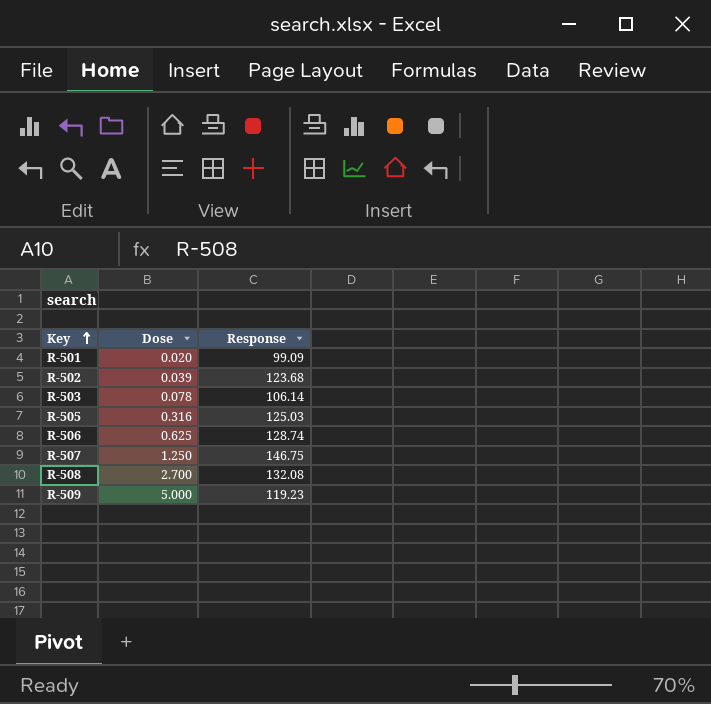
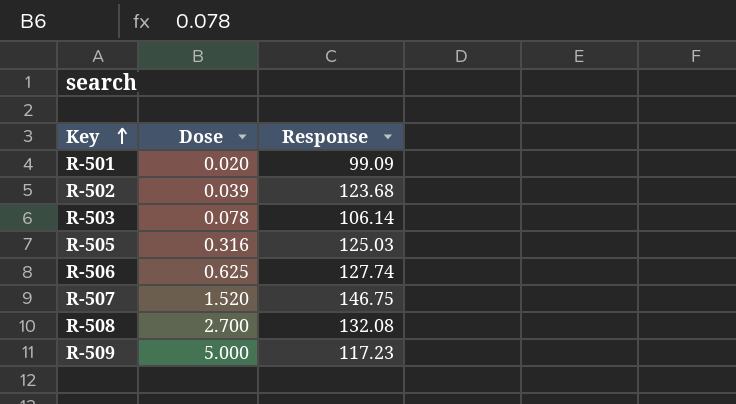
R-506 | Response: 128.74 -> 127.74
R-507 | Dose: 1.250 -> 1.520
R-509 | Response: 119.23 -> 117.23

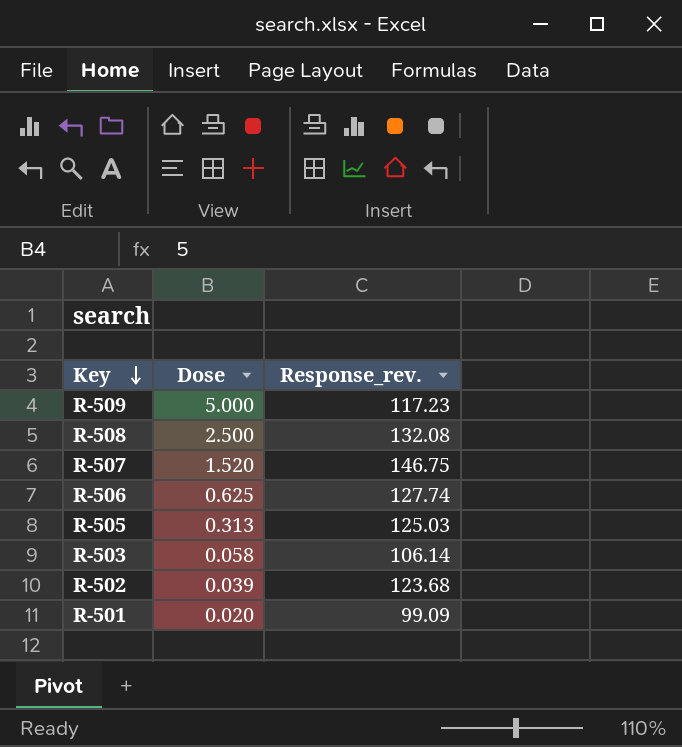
row order: Key ascending -> Key descending
column name: Response -> Response_rev.
R-508 | Dose: 2.700 -> 2.500
R-505 | Dose: 0.316 -> 0.313
R-503 | Dose: 0.078 -> 0.058

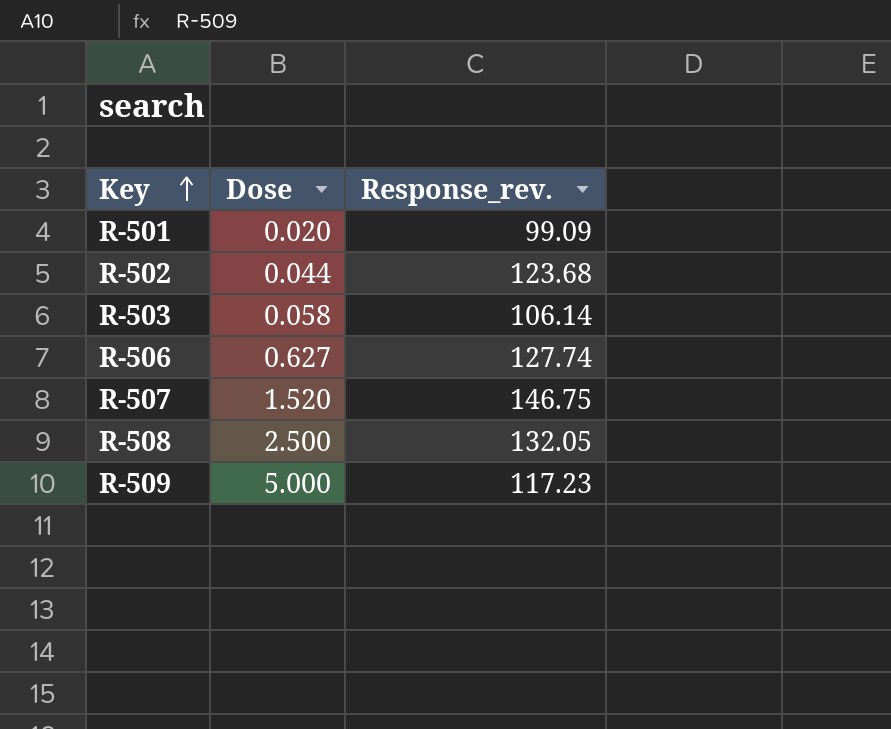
row order: Key descending -> Key ascending
row R-505: 0.313 | 125.03 -> none
R-502 | Dose: 0.039 -> 0.044
R-506 | Dose: 0.625 -> 0.627
R-508 | Response_rev.: 132.08 -> 132.05

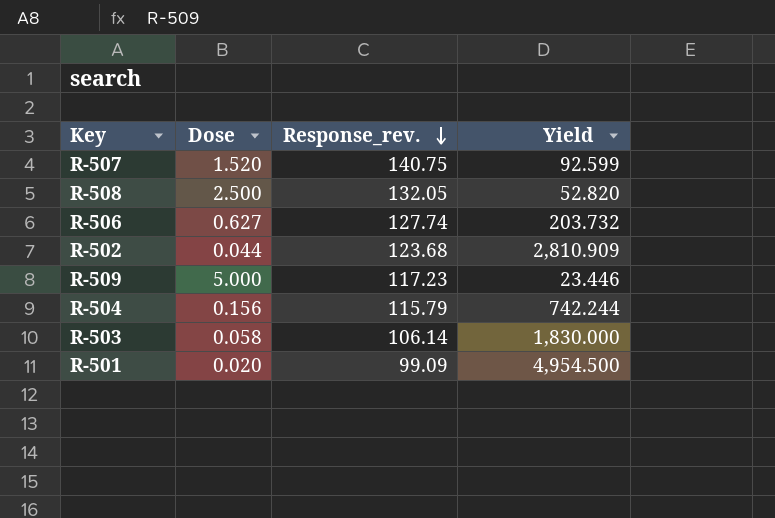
row order: Key ascending -> Response_rev. descending
column Yield | formula: none -> [Response_rev.] / [Dose]
R-507 | Response_rev.: 146.75 -> 140.75
row R-504: none -> 0.156 | 115.79 | 742.244

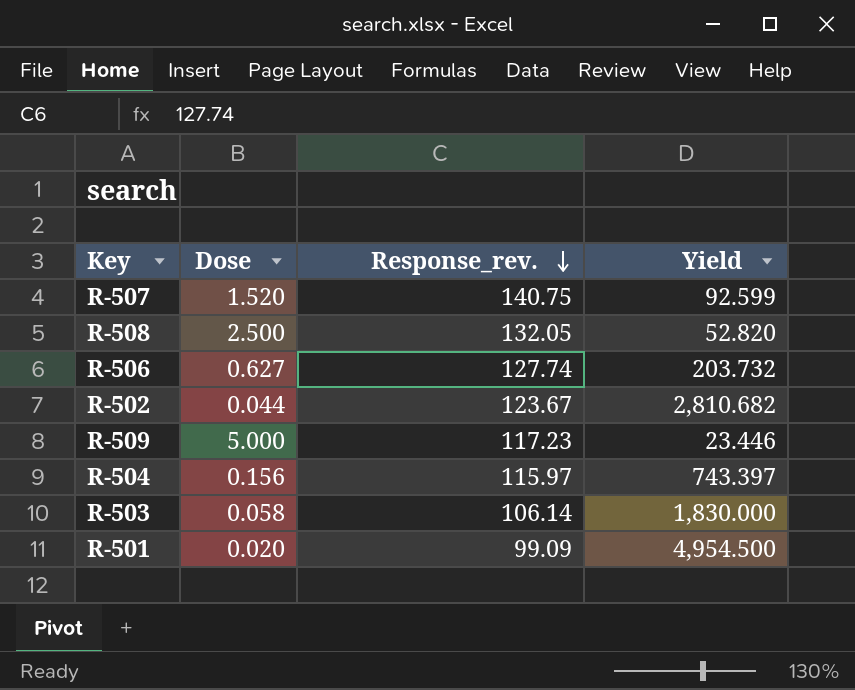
R-502 | Response_rev.: 123.68 -> 123.67
R-502 | Yield: 2,810.909 -> 2,810.682
R-504 | Response_rev.: 115.79 -> 115.97
R-504 | Yield: 742.244 -> 743.397

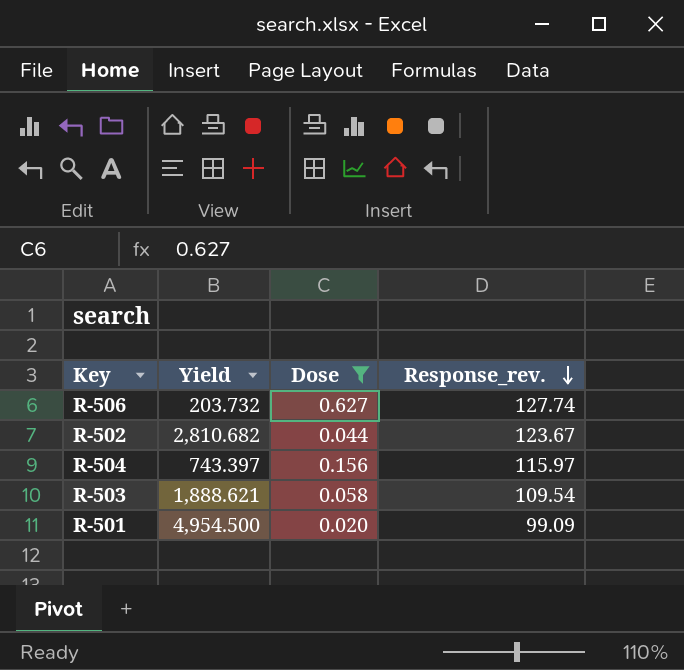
filter: none -> Dose <= 0.627
column Yield | position: 4 -> 2
R-503 | Yield: 1,830.000 -> 1,888.621
R-503 | Response_rev.: 106.14 -> 109.54

